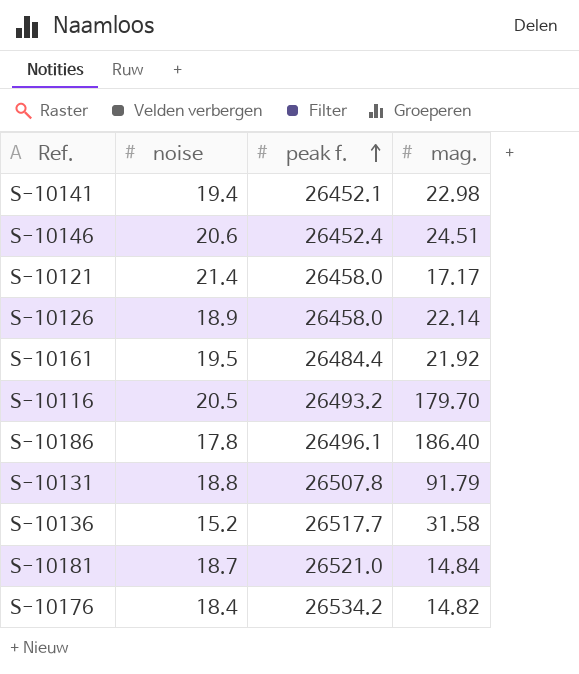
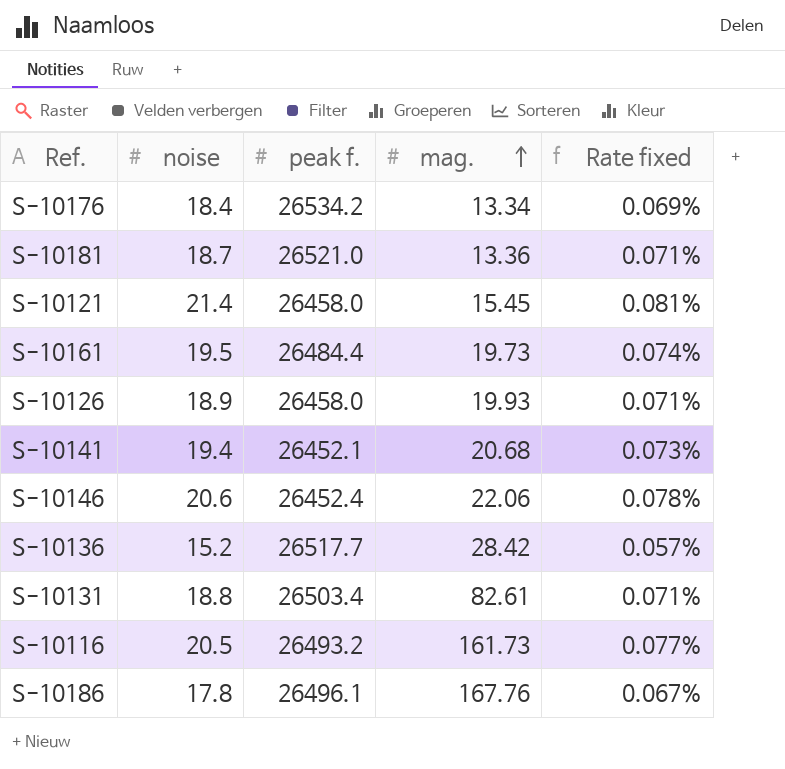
row order: peak f. ascending -> mag. ascending
column Rate fixed | formula: none -> [noise] / [peak f.]
S-10176 | mag.: 14.82 -> 13.34
S-10181 | mag.: 14.84 -> 13.36
S-10121 | mag.: 17.17 -> 15.45
S-10161 | mag.: 21.92 -> 19.73
S-10126 | mag.: 22.14 -> 19.93
S-10141 | mag.: 22.98 -> 20.68
S-10146 | mag.: 24.51 -> 22.06
S-10136 | mag.: 31.58 -> 28.42
S-10131 | peak f.: 26507.8 -> 26503.4
S-10131 | mag.: 91.79 -> 82.61
S-10116 | mag.: 179.70 -> 161.73
S-10186 | mag.: 186.40 -> 167.76

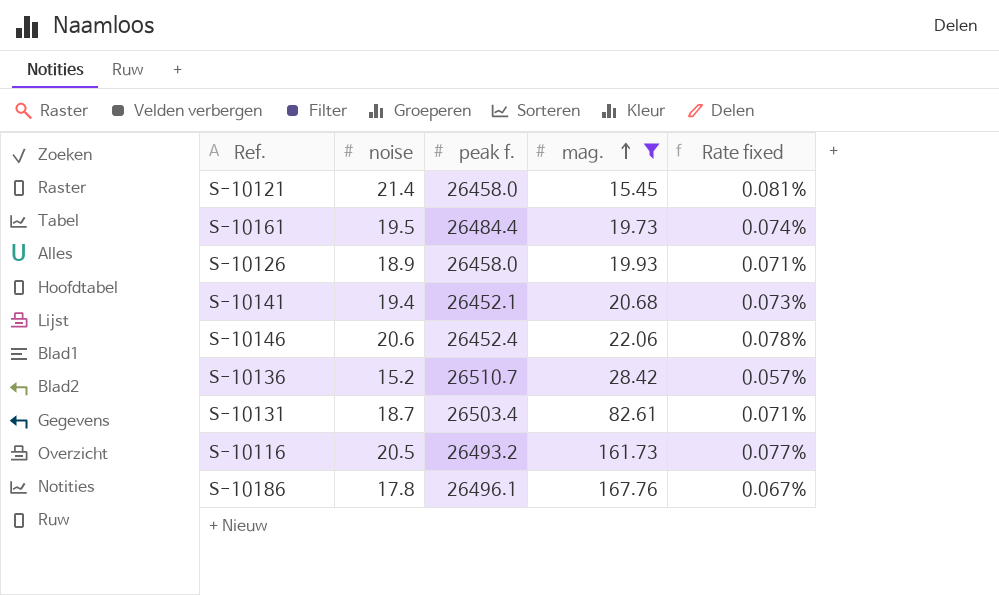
filter: none -> mag. >= 15.45
S-10136 | peak f.: 26517.7 -> 26510.7
S-10131 | noise: 18.8 -> 18.7

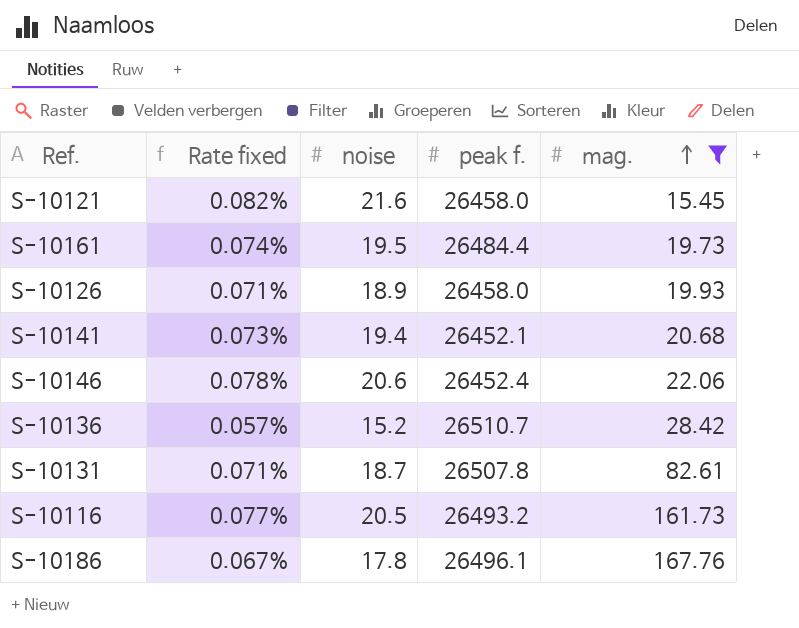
column Rate fixed | position: 5 -> 2
S-10121 | Rate fixed: 0.081% -> 0.082%
S-10121 | noise: 21.4 -> 21.6
S-10131 | peak f.: 26503.4 -> 26507.8

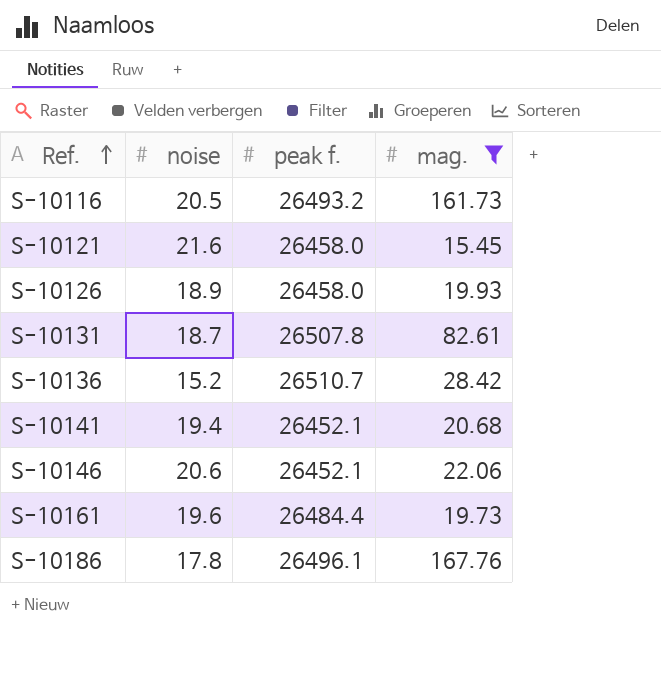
row order: mag. ascending -> Ref. ascending
column Rate fixed | formula: [noise] / [peak f.] -> none
S-10146 | peak f.: 26452.4 -> 26452.1
S-10161 | noise: 19.5 -> 19.6

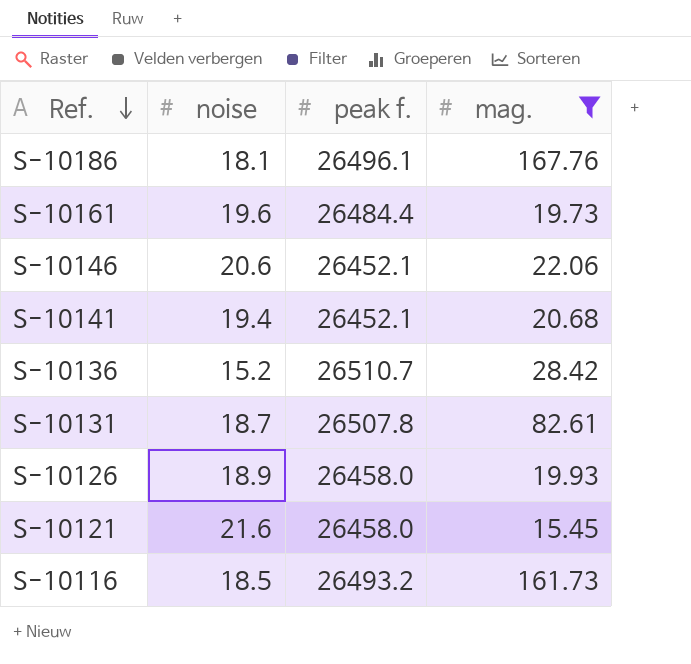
row order: Ref. ascending -> Ref. descending
S-10186 | noise: 17.8 -> 18.1
S-10116 | noise: 20.5 -> 18.5

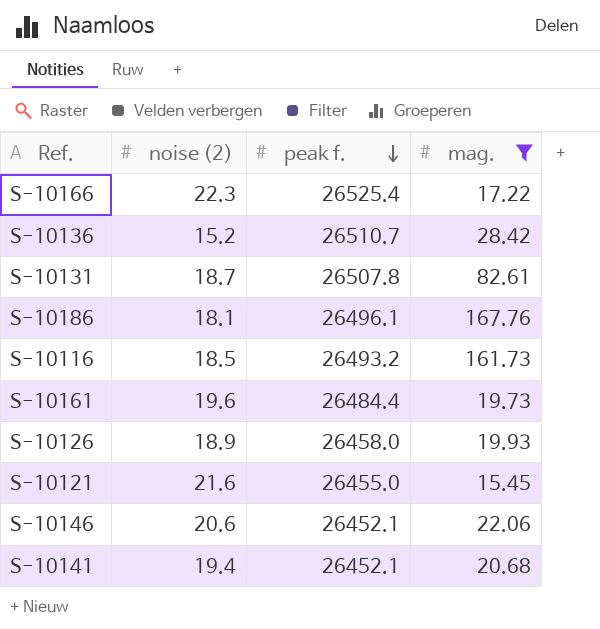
row order: Ref. descending -> peak f. descending
column name: noise -> noise (2)
row S-10166: none -> 22.3 | 26525.4 | 17.22
S-10121 | peak f.: 26458.0 -> 26455.0

